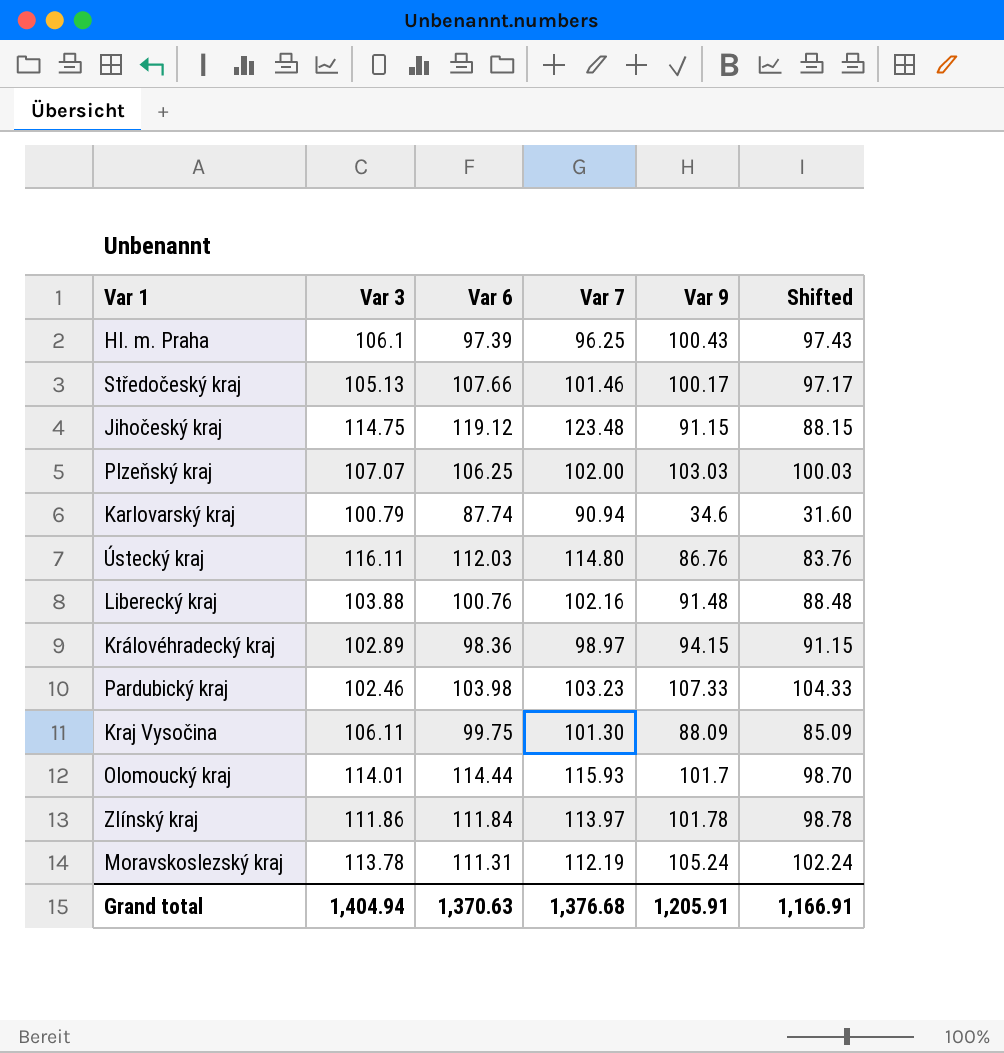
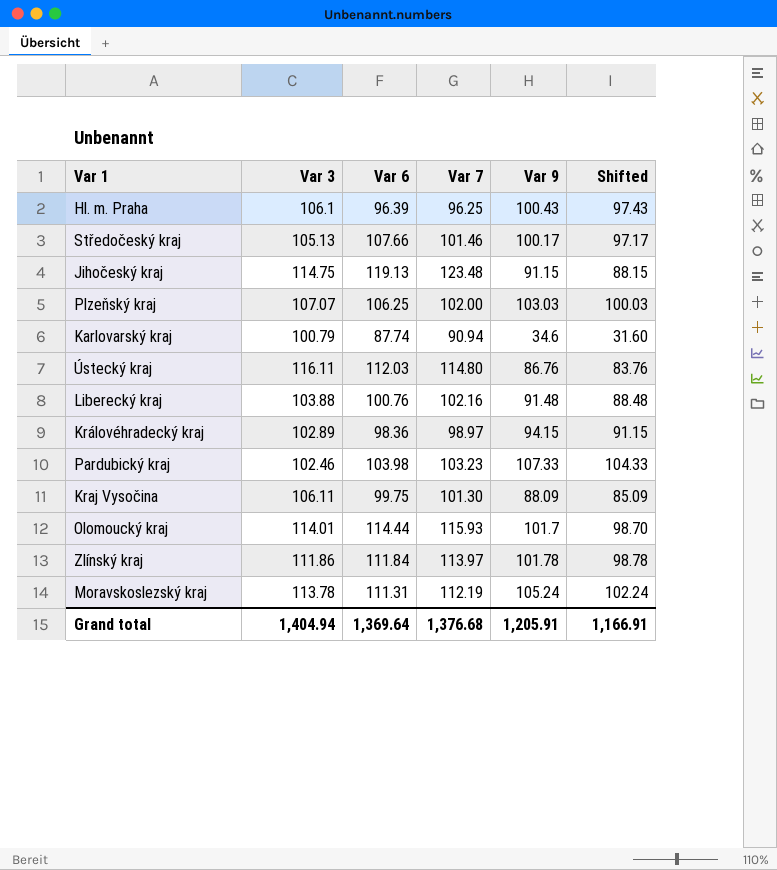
Hl. m. Praha | Var 6: 97.39 -> 96.39
Jihočeský kraj | Var 6: 119.12 -> 119.13
Grand total | Var 6: 1,370.63 -> 1,369.64

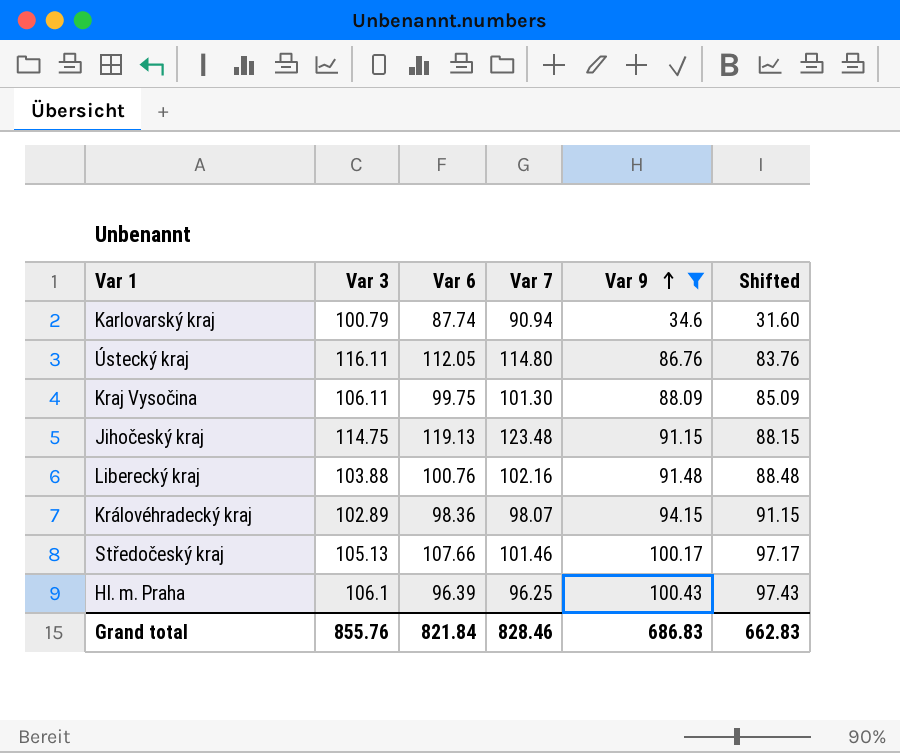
filter: none -> Var 9 <= 100.43
row order: none -> Var 9 ascending
Ústecký kraj | Var 6: 112.03 -> 112.05
Královéhradecký kraj | Var 7: 98.97 -> 98.07
Grand total | Var 3: 1,404.94 -> 855.76
Grand total | Var 6: 1,369.64 -> 821.84
Grand total | Var 7: 1,376.68 -> 828.46
Grand total | Var 9: 1,205.91 -> 686.83
Grand total | Shifted: 1,166.91 -> 662.83

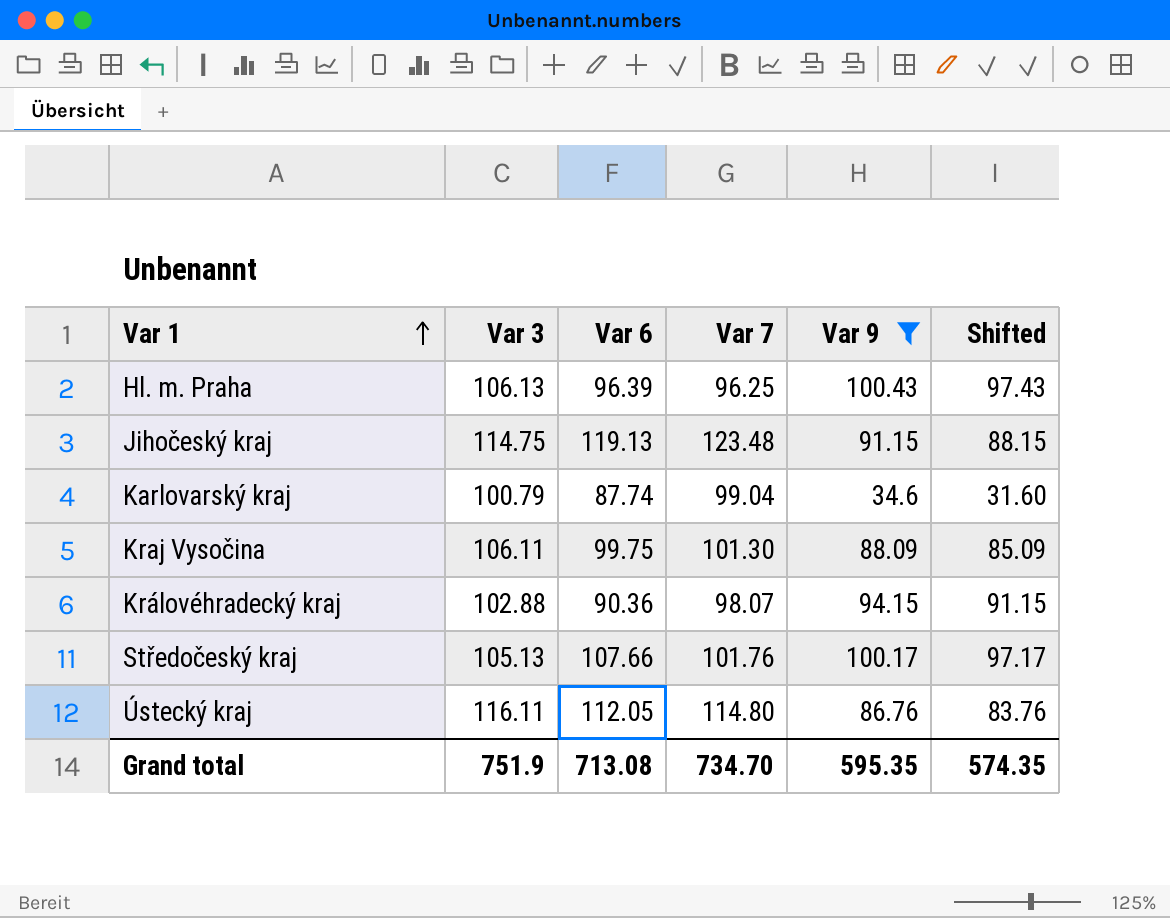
row order: Var 9 ascending -> Var 1 ascending
row Liberecký kraj: 103.88 | 100.76 | 102.16 | 91.48 | 88.48 -> none
Hl. m. Praha | Var 3: 106.1 -> 106.13
Karlovarský kraj | Var 7: 90.94 -> 99.04
Královéhradecký kraj | Var 3: 102.89 -> 102.88
Královéhradecký kraj | Var 6: 98.36 -> 90.36
Středočeský kraj | Var 7: 101.46 -> 101.76
Grand total | Var 3: 855.76 -> 751.9
Grand total | Var 6: 821.84 -> 713.08
Grand total | Var 7: 828.46 -> 734.70
Grand total | Var 9: 686.83 -> 595.35
Grand total | Shifted: 662.83 -> 574.35

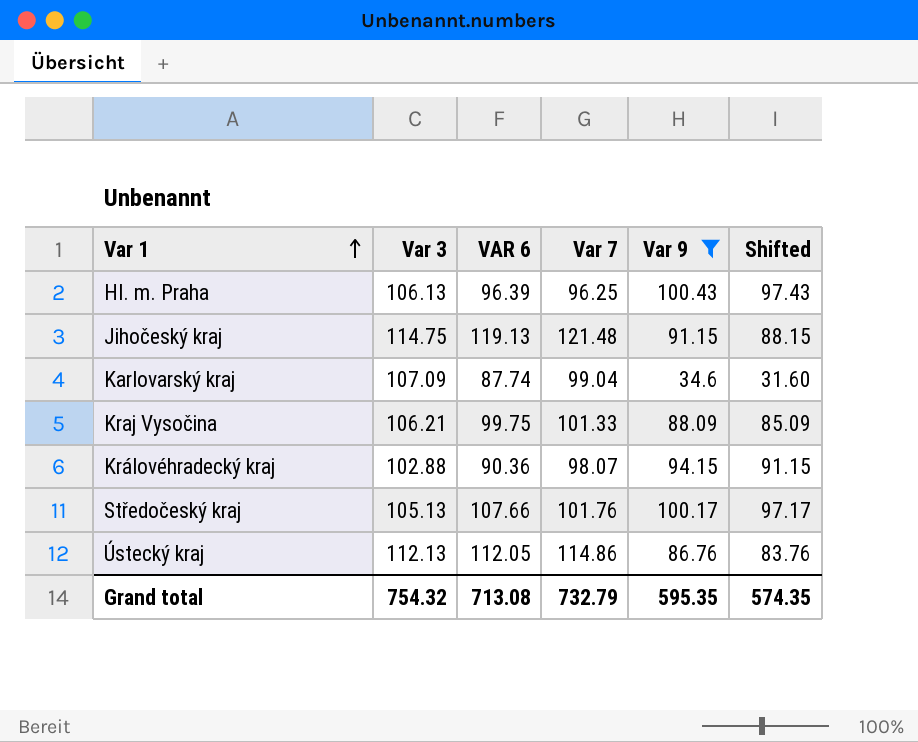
column name: Var 6 -> VAR 6
Jihočeský kraj | Var 7: 123.48 -> 121.48
Karlovarský kraj | Var 3: 100.79 -> 107.09
Kraj Vysočina | Var 3: 106.11 -> 106.21
Kraj Vysočina | Var 7: 101.30 -> 101.33
Ústecký kraj | Var 3: 116.11 -> 112.13
Ústecký kraj | Var 7: 114.80 -> 114.86
Grand total | Var 3: 751.9 -> 754.32
Grand total | Var 7: 734.70 -> 732.79

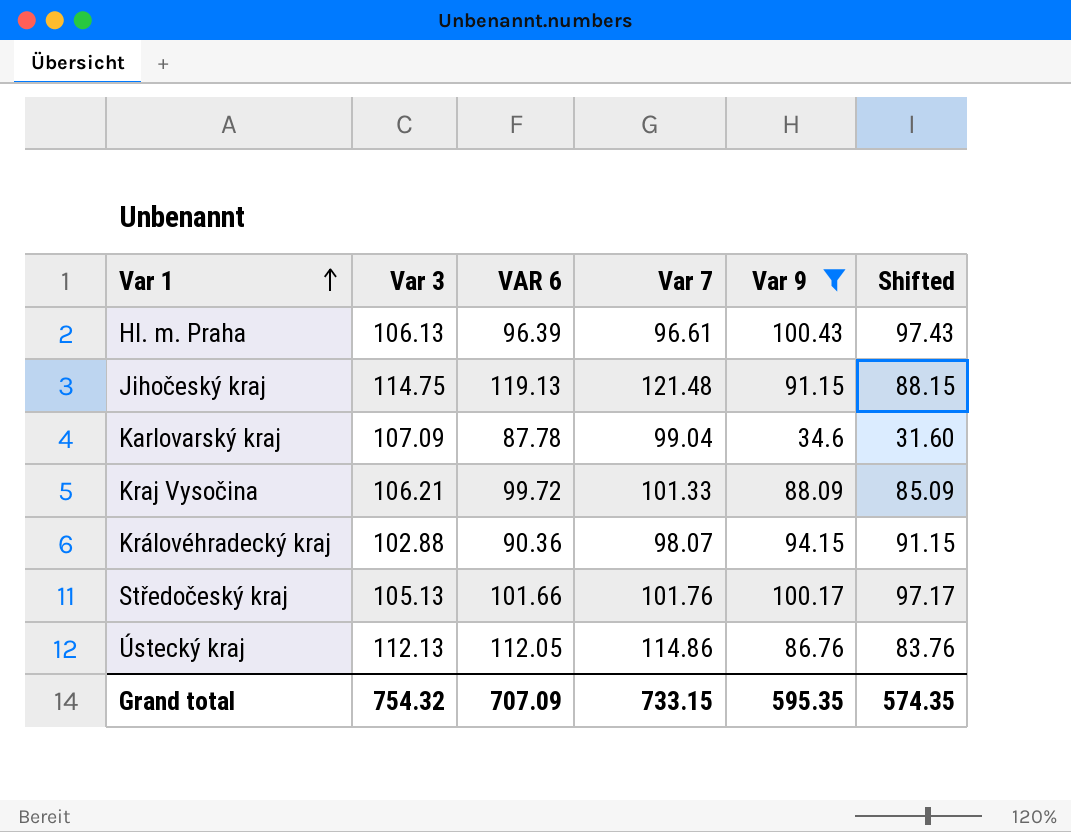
Hl. m. Praha | Var 7: 96.25 -> 96.61
Karlovarský kraj | VAR 6: 87.74 -> 87.78
Kraj Vysočina | VAR 6: 99.75 -> 99.72
Středočeský kraj | VAR 6: 107.66 -> 101.66
Grand total | VAR 6: 713.08 -> 707.09
Grand total | Var 7: 732.79 -> 733.15

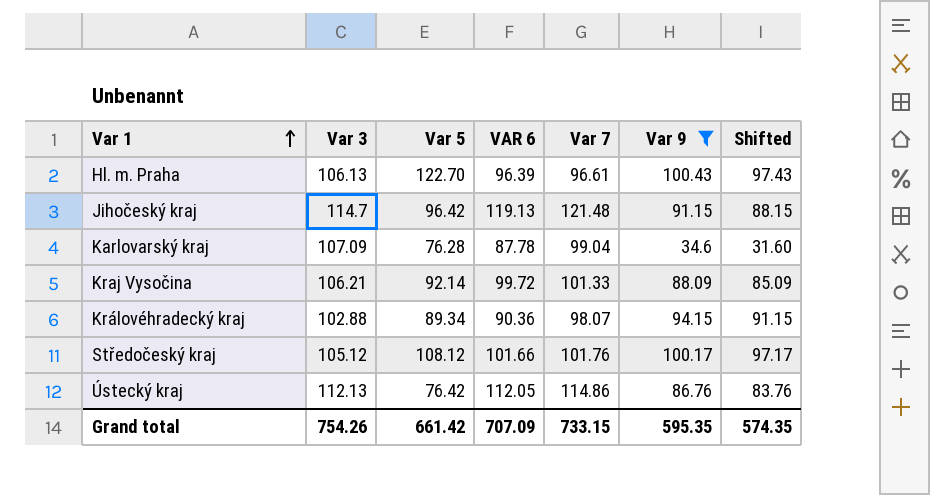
column Var 5 | position: none -> 3
Jihočeský kraj | Var 3: 114.75 -> 114.7
Středočeský kraj | Var 3: 105.13 -> 105.12
Grand total | Var 3: 754.32 -> 754.26

